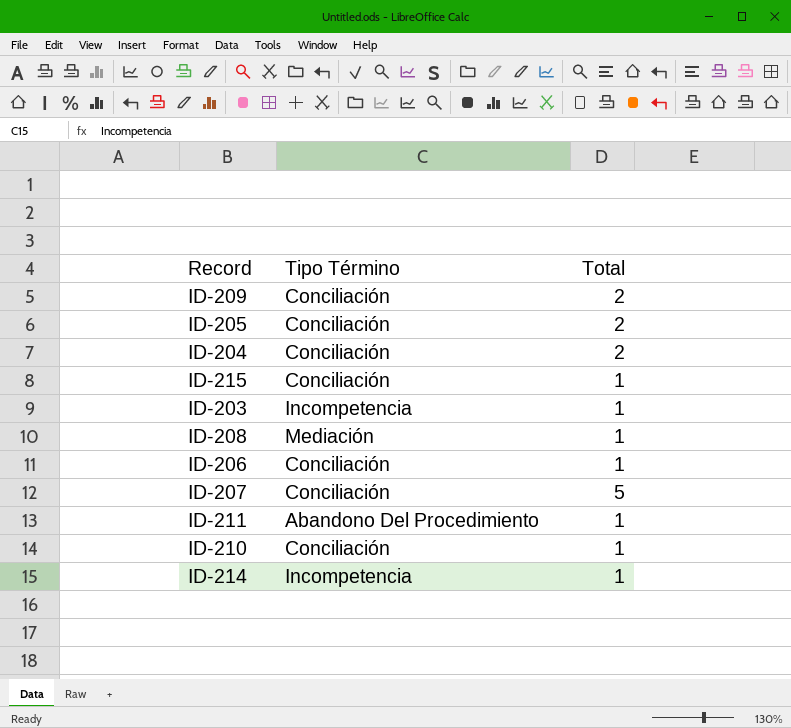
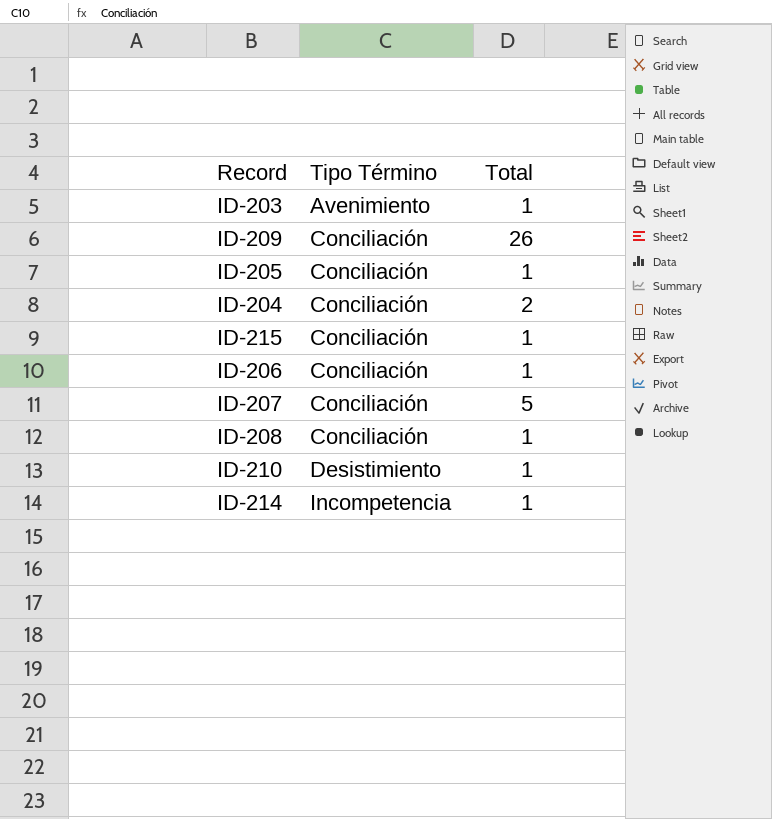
row order: none -> Tipo Término ascending
row ID-211: Abandono Del Procedimiento | 1 -> none
ID-203 | Tipo Término: Incompetencia -> Avenimiento
ID-209 | Total: 2 -> 26
ID-205 | Total: 2 -> 1
ID-208 | Tipo Término: Mediación -> Conciliación
ID-210 | Tipo Término: Conciliación -> Desistimiento

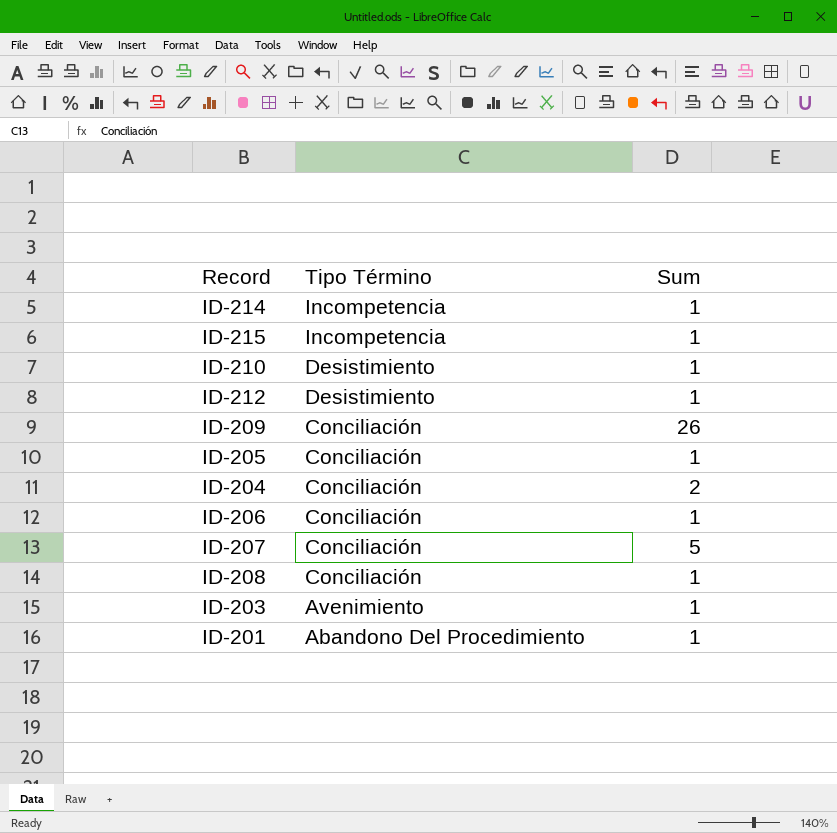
row order: Tipo Término ascending -> Tipo Término descending
column name: Total -> Sum
ID-215 | Tipo Término: Conciliación -> Incompetencia
row ID-212: none -> Desistimiento | 1
row ID-201: none -> Abandono Del Procedimiento | 1

